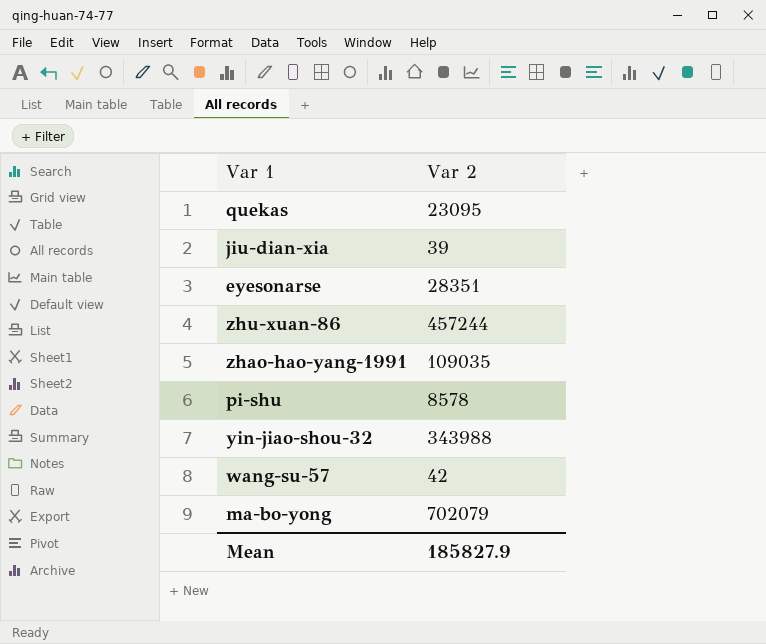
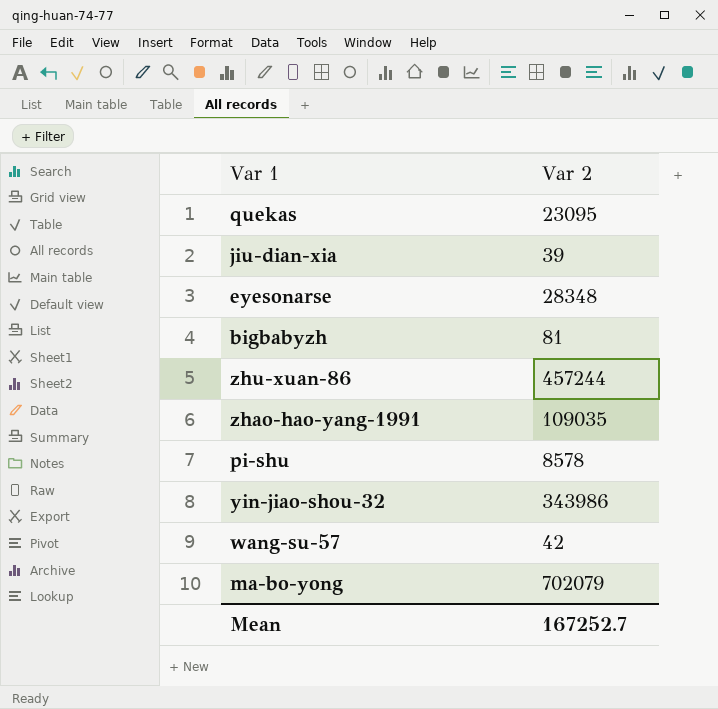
eyesonarse | Var 2: 28351 -> 28348
row bigbabyzh: none -> 81
yin-jiao-shou-32 | Var 2: 343988 -> 343986
Mean | Var 2: 185827.9 -> 167252.7

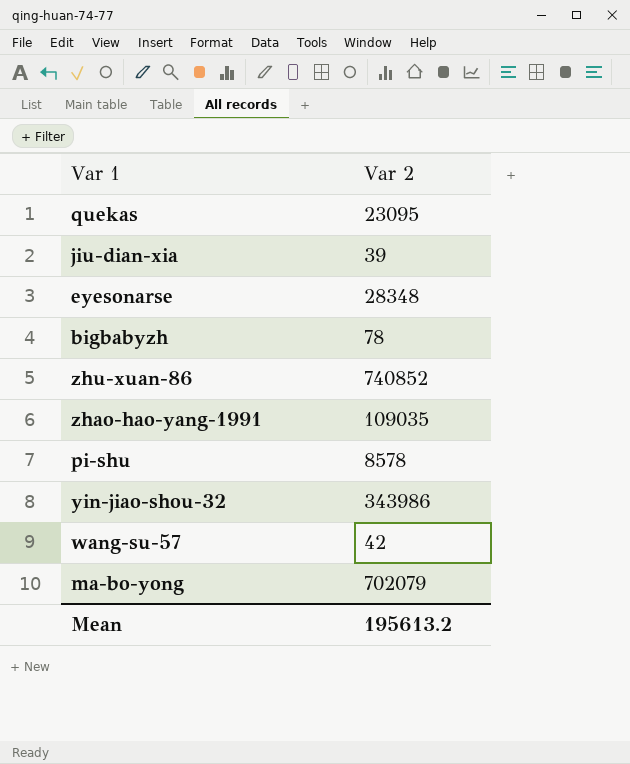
bigbabyzh | Var 2: 81 -> 78
zhu-xuan-86 | Var 2: 457244 -> 740852
Mean | Var 2: 167252.7 -> 195613.2

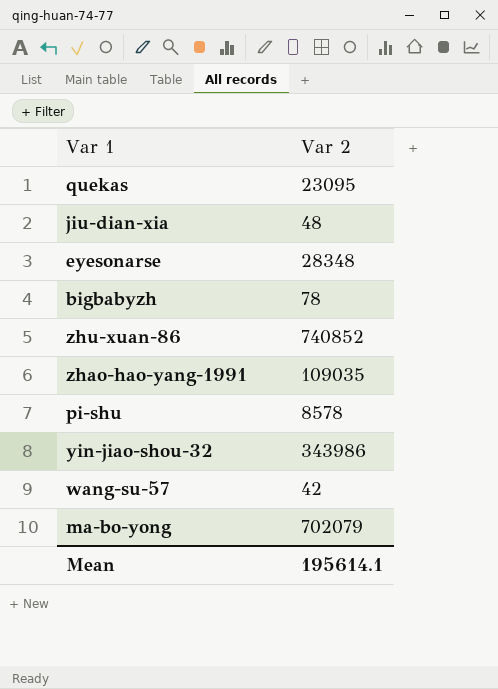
jiu-dian-xia | Var 2: 39 -> 48
Mean | Var 2: 195613.2 -> 195614.1

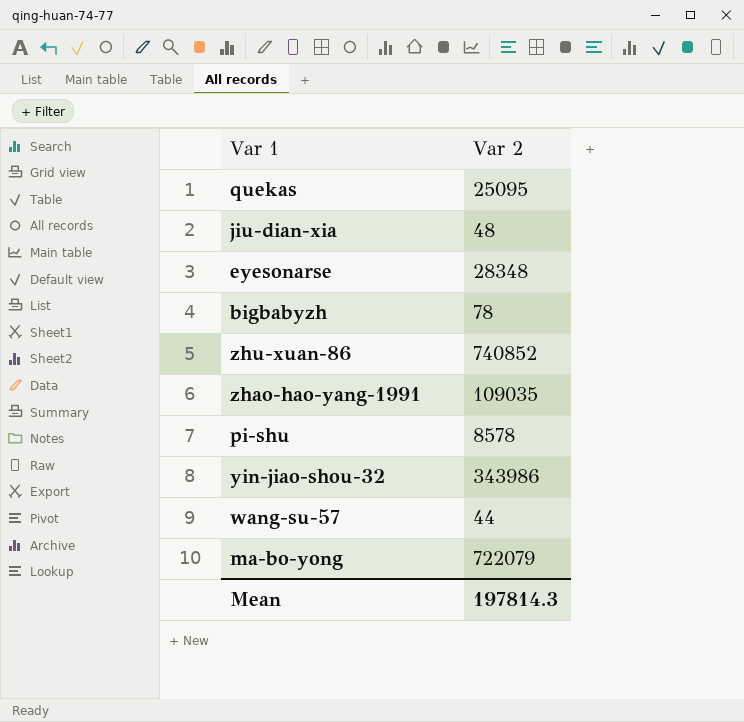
quekas | Var 2: 23095 -> 25095
wang-su-57 | Var 2: 42 -> 44
ma-bo-yong | Var 2: 702079 -> 722079
Mean | Var 2: 195614.1 -> 197814.3

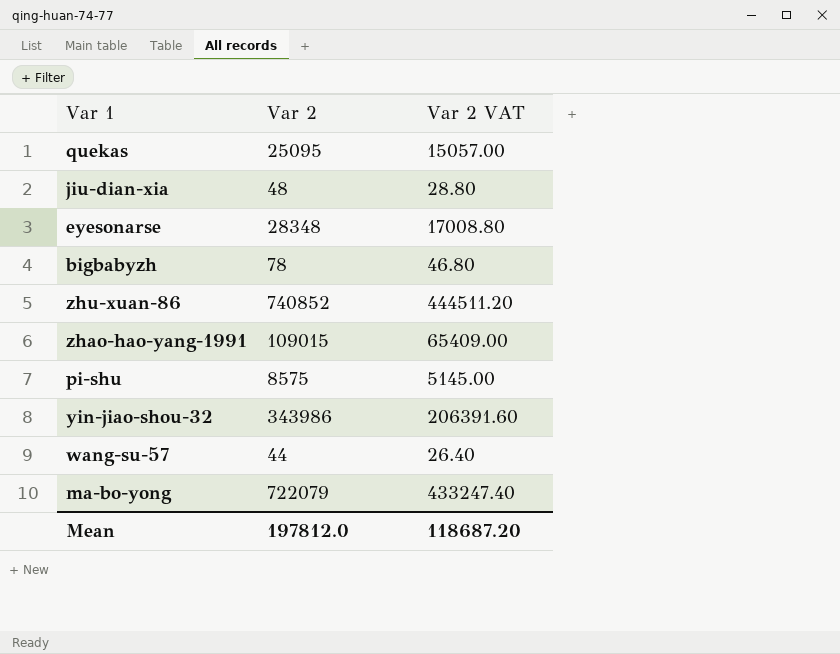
column Var 2 VAT | formula: none -> [Var 2] * 0.6
zhao-hao-yang-1991 | Var 2: 109035 -> 109015
pi-shu | Var 2: 8578 -> 8575
Mean | Var 2: 197814.3 -> 197812.0

